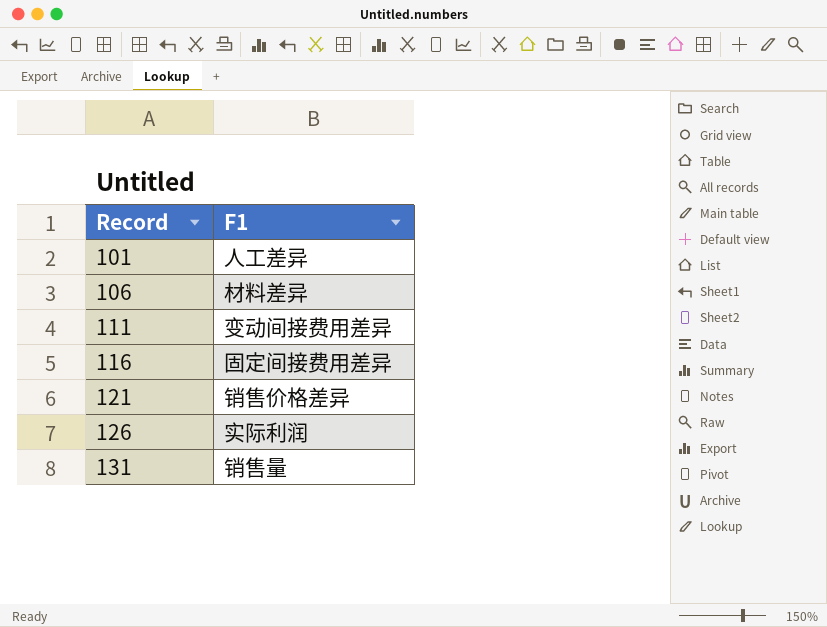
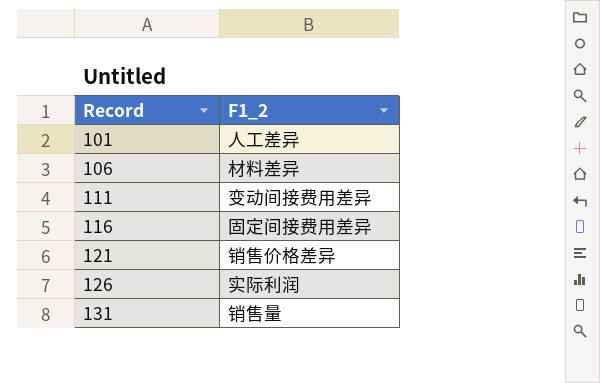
column name: F1 -> F1_2

